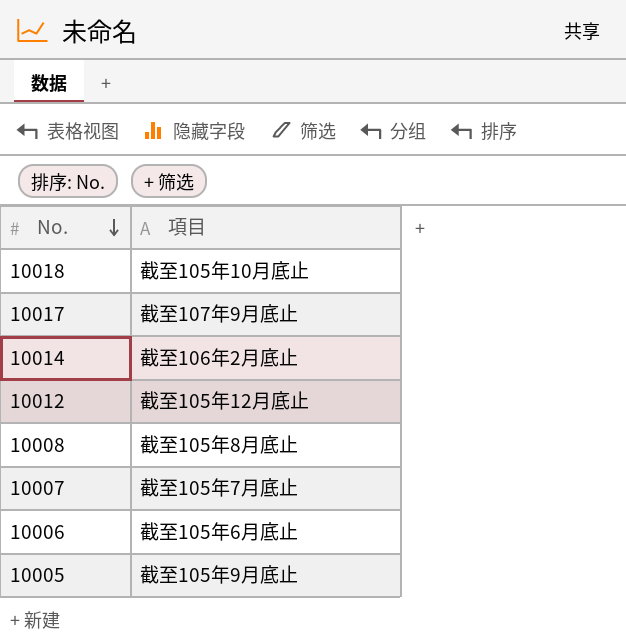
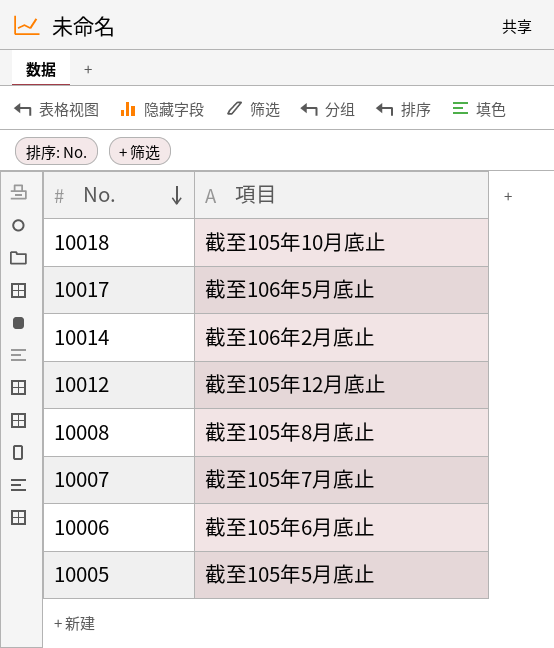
10017 | 項目: 截至107年9月底止 -> 截至106年5月底止
10005 | 項目: 截至105年9月底止 -> 截至105年5月底止

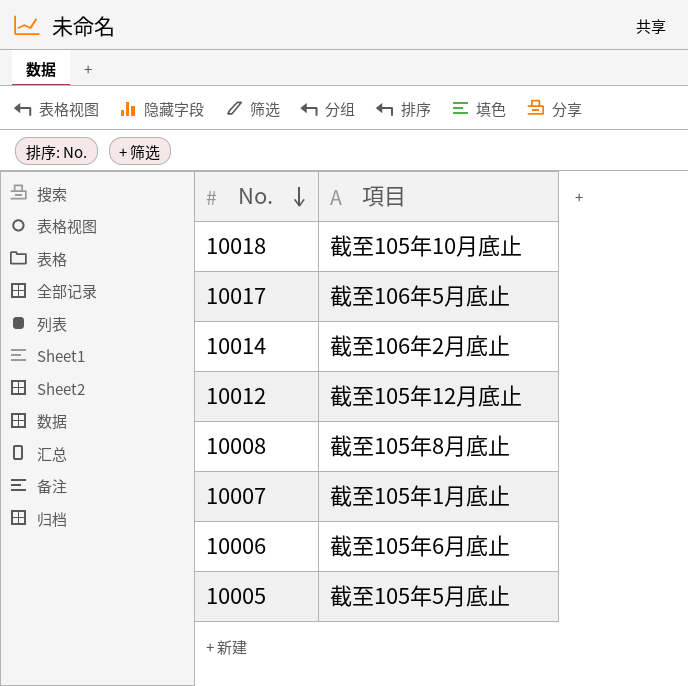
10007 | 項目: 截至105年7月底止 -> 截至105年1月底止

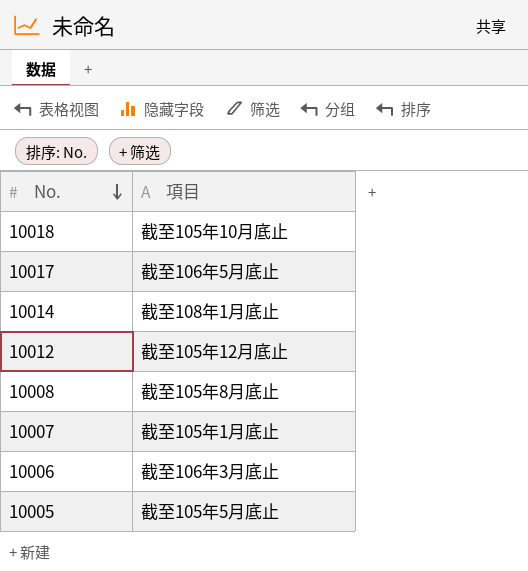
10014 | 項目: 截至106年2月底止 -> 截至108年1月底止
10006 | 項目: 截至105年6月底止 -> 截至106年3月底止

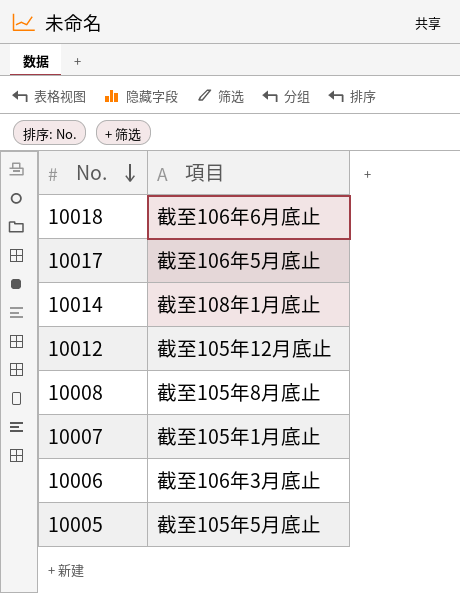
10018 | 項目: 截至105年10月底止 -> 截至106年6月底止

